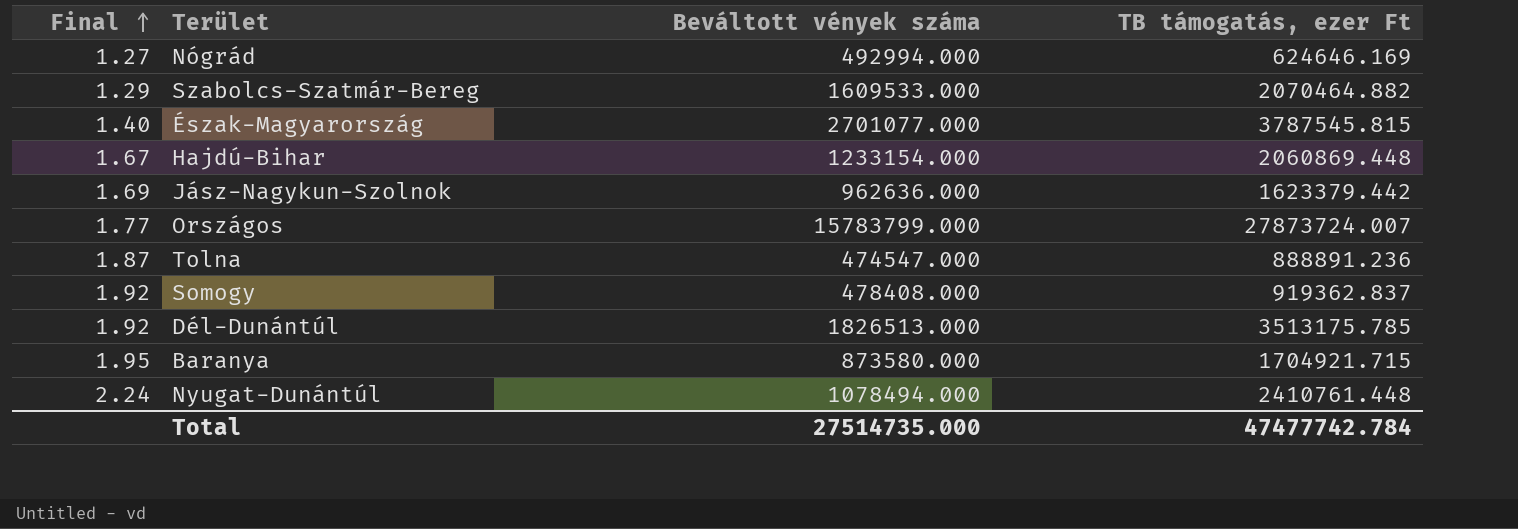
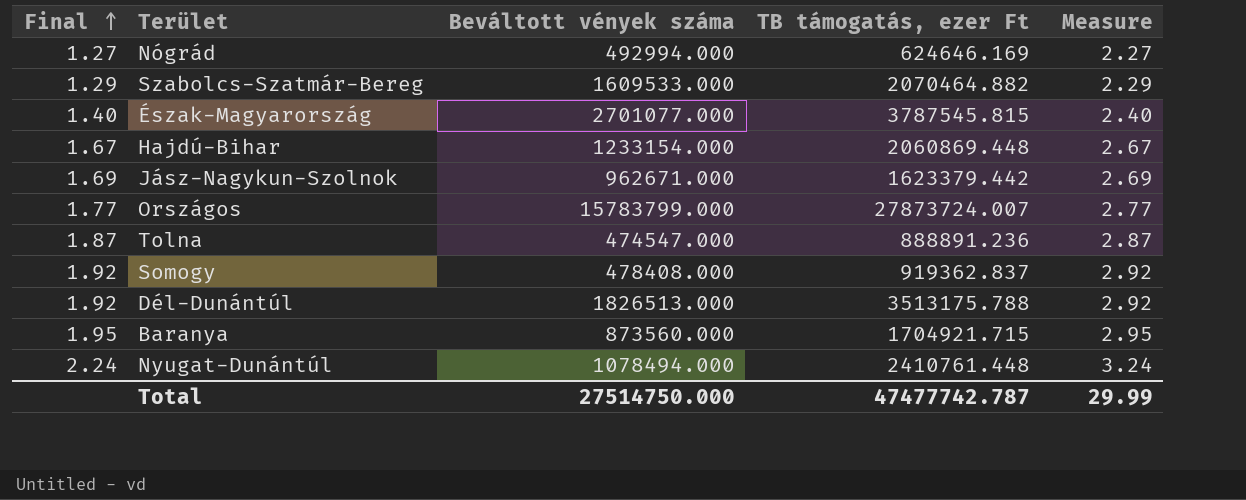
column Measure | formula: none -> [Final] + 1
Jász-Nagykun-Szolnok | Beváltott vények száma: 962636.000 -> 962671.000
Dél-Dunántúl | TB támogatás, ezer Ft: 3513175.785 -> 3513175.788
Baranya | Beváltott vények száma: 873580.000 -> 873560.000
Total | Beváltott vények száma: 27514735.000 -> 27514750.000
Total | TB támogatás, ezer Ft: 47477742.784 -> 47477742.787

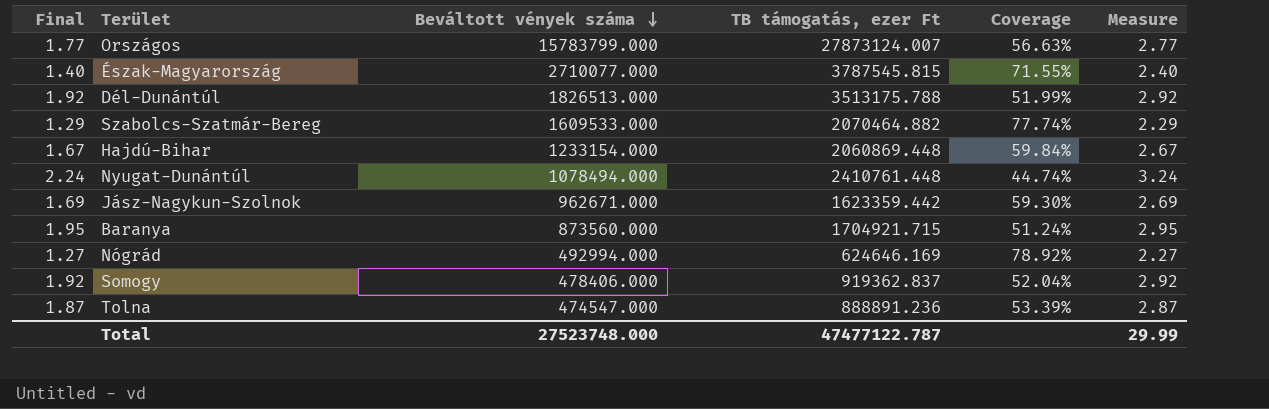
row order: Final ascending -> Beváltott vények száma descending
column Coverage | formula: none -> [Beváltott vények száma] / [TB támogatás, ezer Ft]
Országos | TB támogatás, ezer Ft: 27873724.007 -> 27873124.007
Észak-Magyarország | Beváltott vények száma: 2701077.000 -> 2710077.000
Jász-Nagykun-Szolnok | TB támogatás, ezer Ft: 1623379.442 -> 1623359.442
Somogy | Beváltott vények száma: 478408.000 -> 478406.000
Total | Beváltott vények száma: 27514750.000 -> 27523748.000
Total | TB támogatás, ezer Ft: 47477742.787 -> 47477122.787

